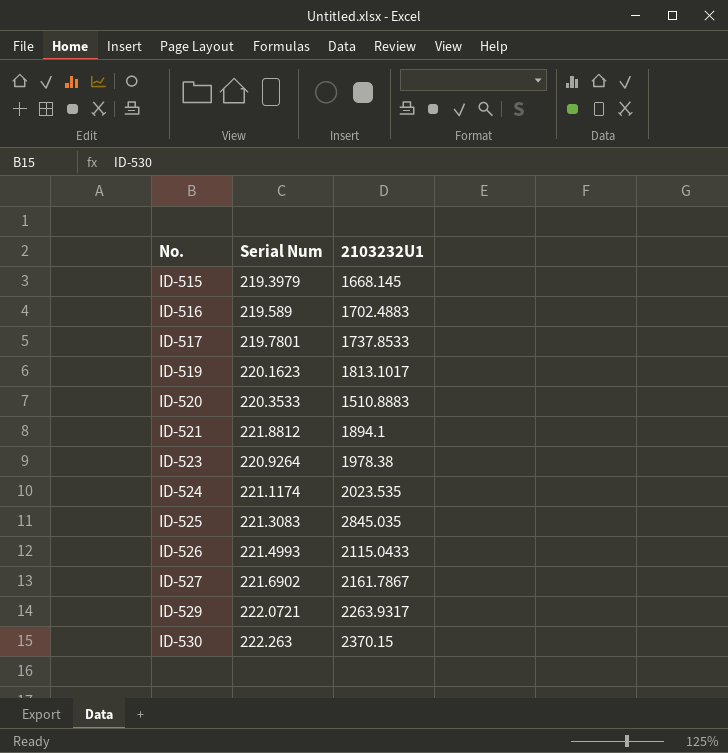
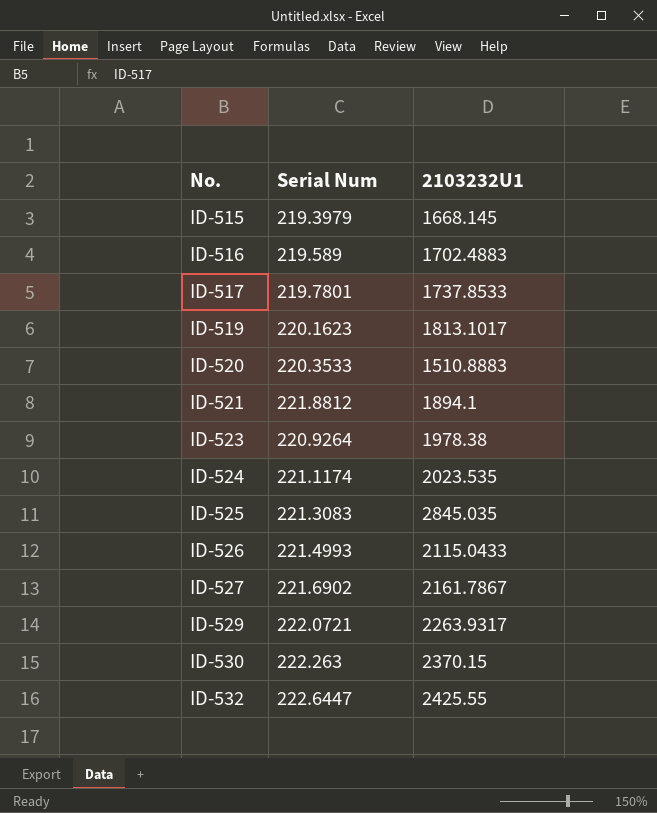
row ID-532: none -> 222.6447 | 2425.55

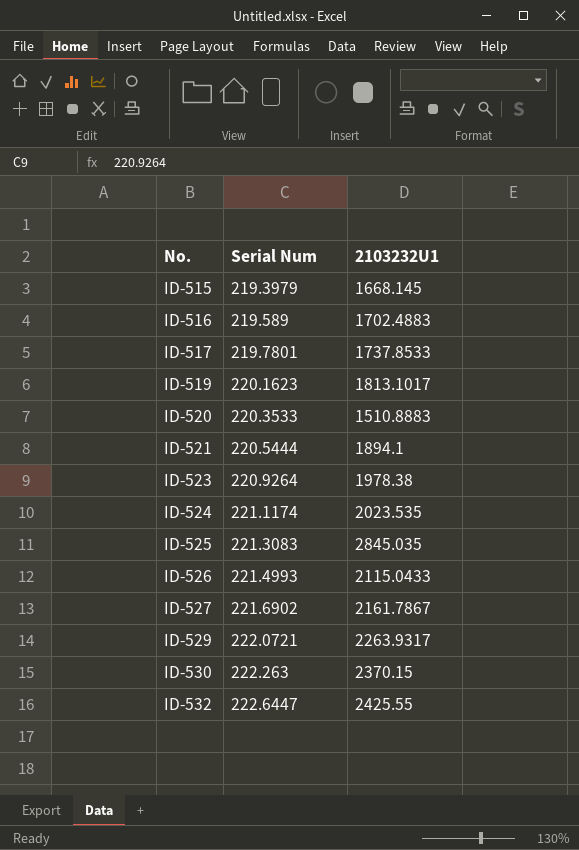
ID-521 | Serial Num: 221.8812 -> 220.5444

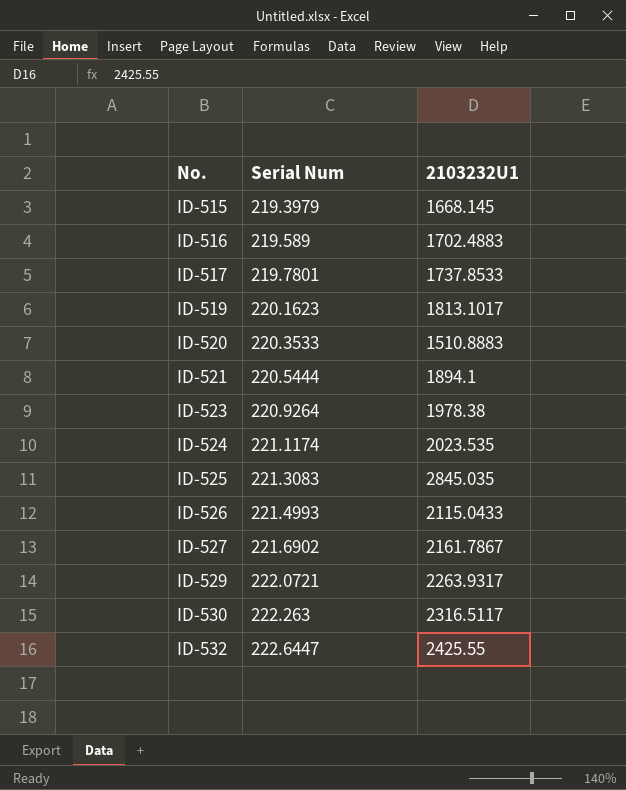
ID-530 | 2103232U1: 2370.15 -> 2316.5117

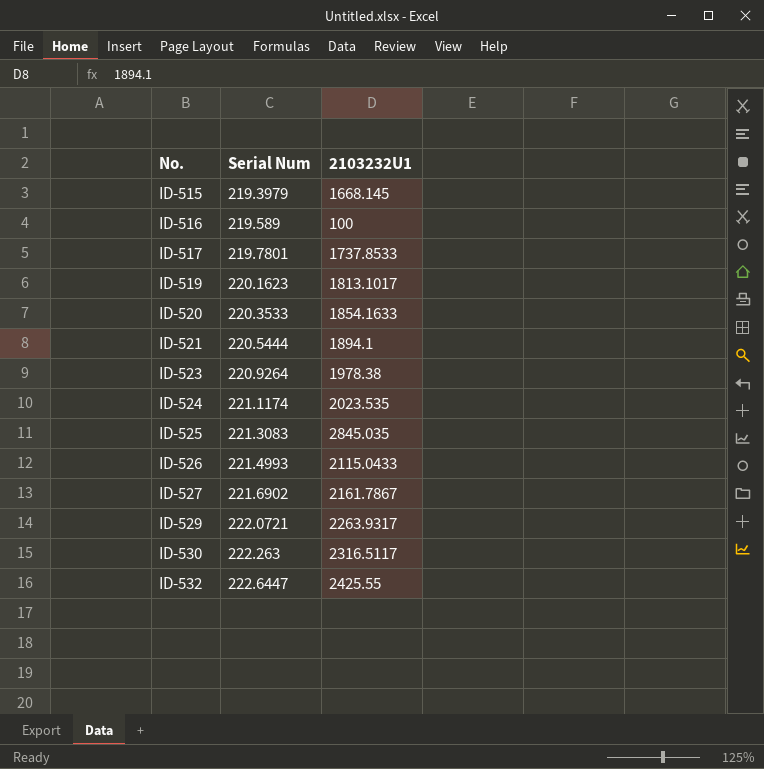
ID-516 | 2103232U1: 1702.4883 -> 100
ID-520 | 2103232U1: 1510.8883 -> 1854.1633

